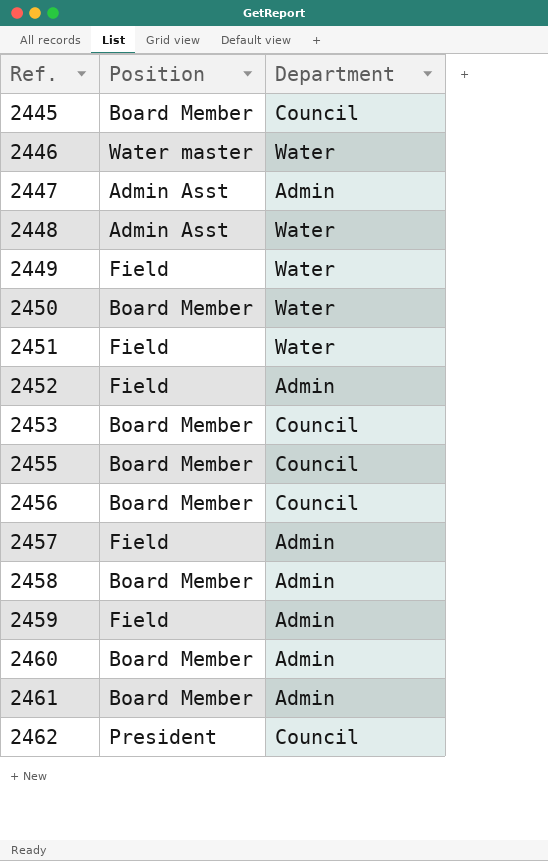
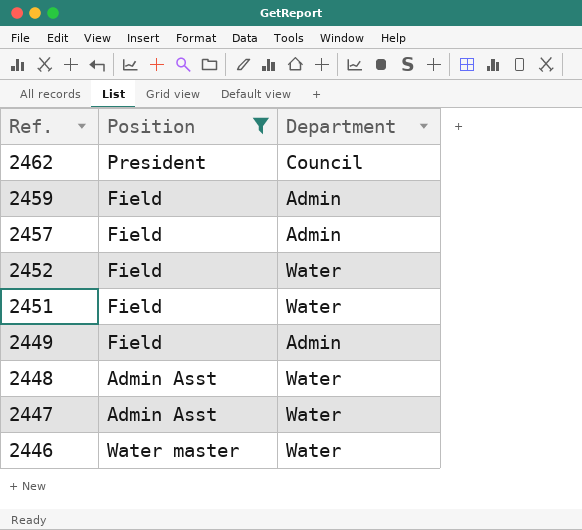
filter: none -> Position != Board Member
row order: Ref. ascending -> Ref. descending
2452 | Department: Admin -> Water
2449 | Department: Water -> Admin
2447 | Department: Admin -> Water

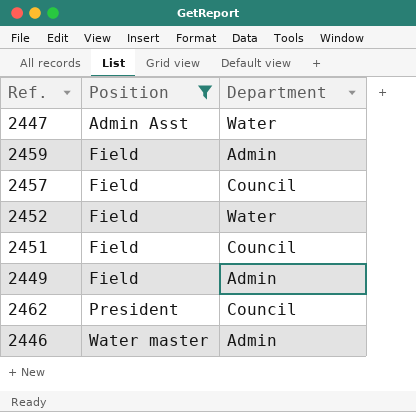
row order: Ref. descending -> Position ascending
row 2448: Admin Asst | Water -> none
2457 | Department: Admin -> Council
2451 | Department: Water -> Council
2446 | Department: Water -> Admin

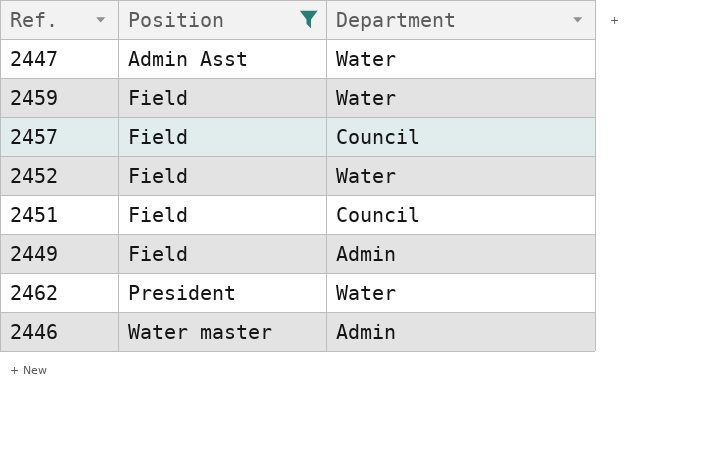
2459 | Department: Admin -> Water
2462 | Department: Council -> Water

